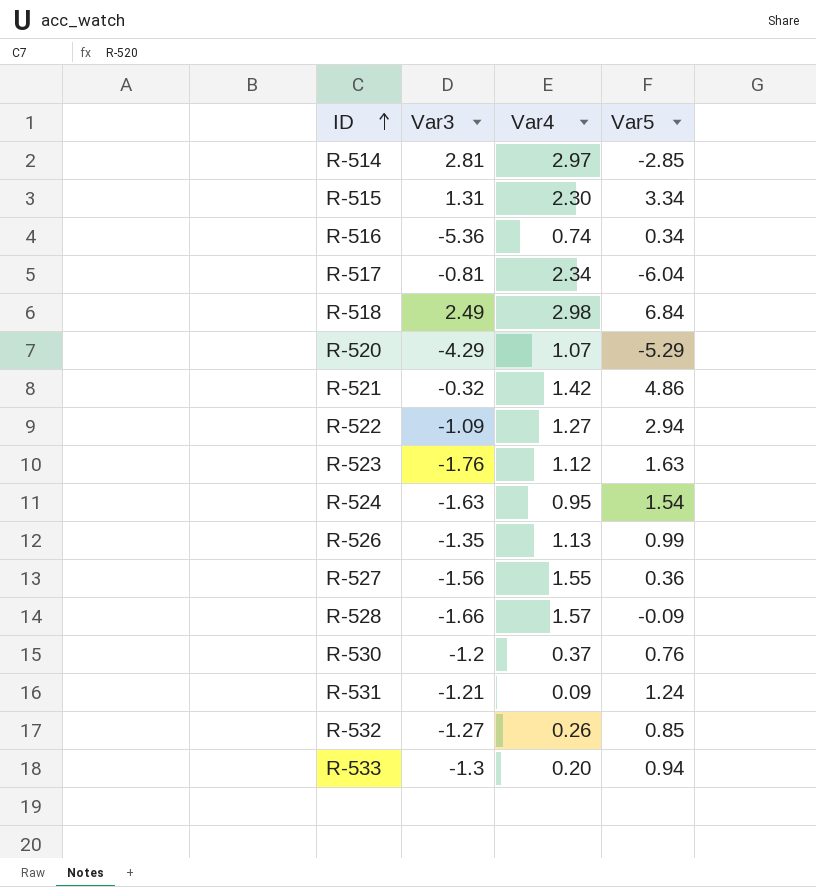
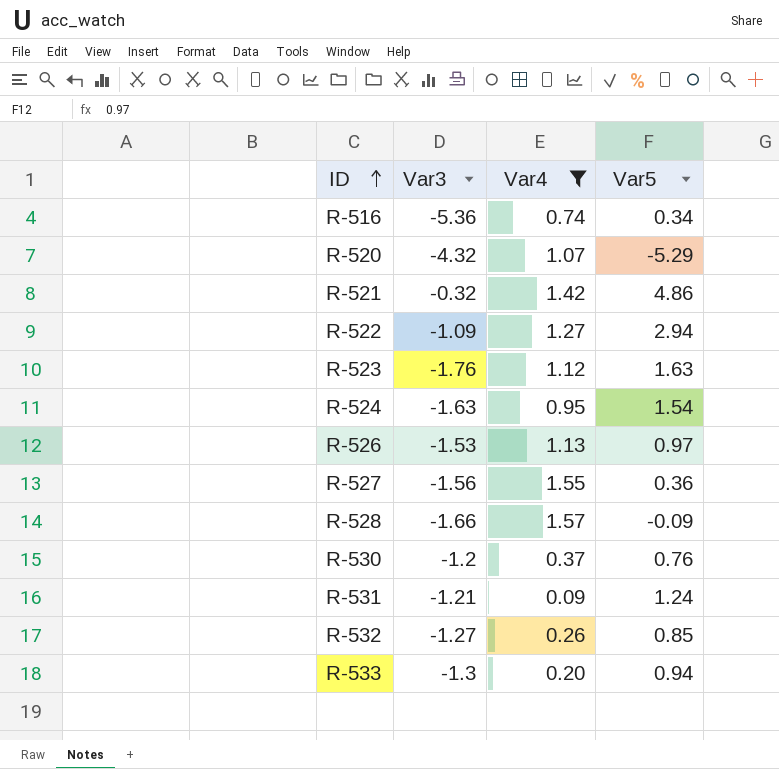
filter: none -> Var4 <= 1.57
R-520 | Var3: -4.29 -> -4.32
R-526 | Var3: -1.35 -> -1.53
R-526 | Var5: 0.99 -> 0.97

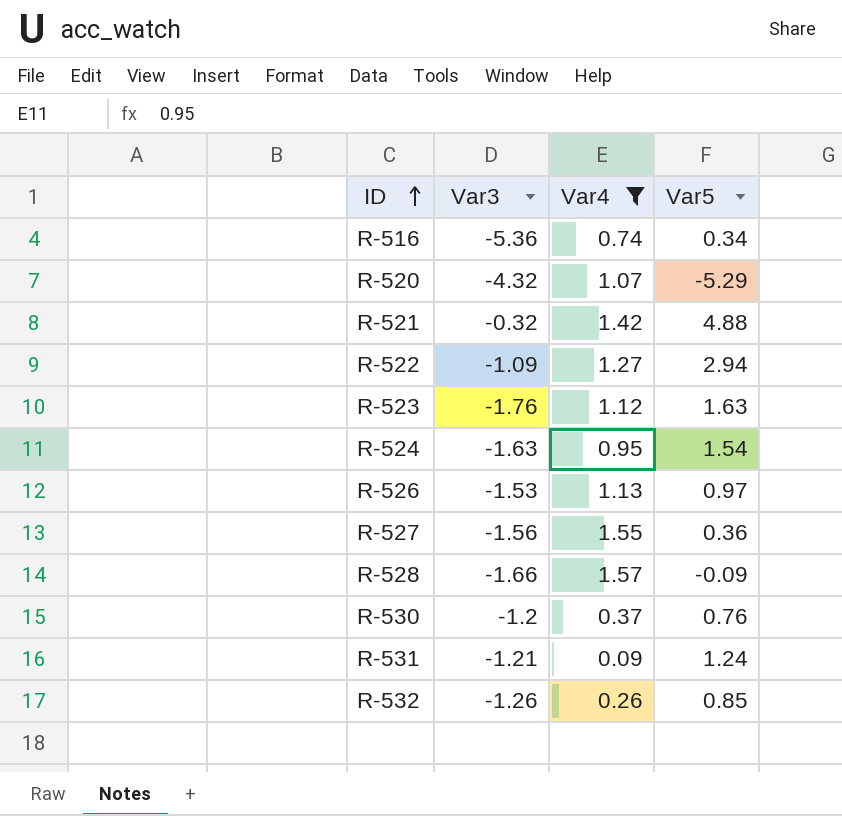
row R-533: -1.3 | 0.20 | 0.94 -> none
R-521 | Var5: 4.86 -> 4.88
R-532 | Var3: -1.27 -> -1.26

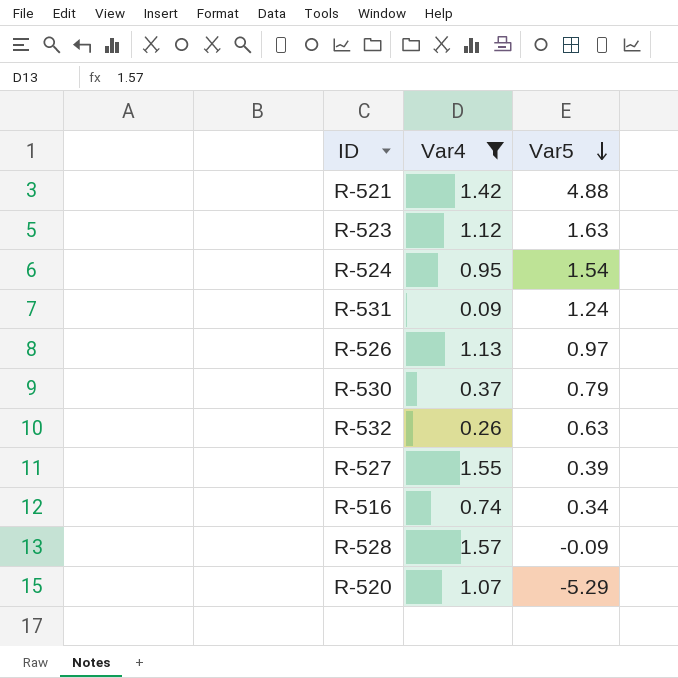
row order: ID ascending -> Var5 descending
column Var3 | position: 2 -> none
row R-522: -1.09 | 1.27 | 2.94 -> none
R-530 | Var5: 0.76 -> 0.79
R-532 | Var5: 0.85 -> 0.63
R-527 | Var5: 0.36 -> 0.39

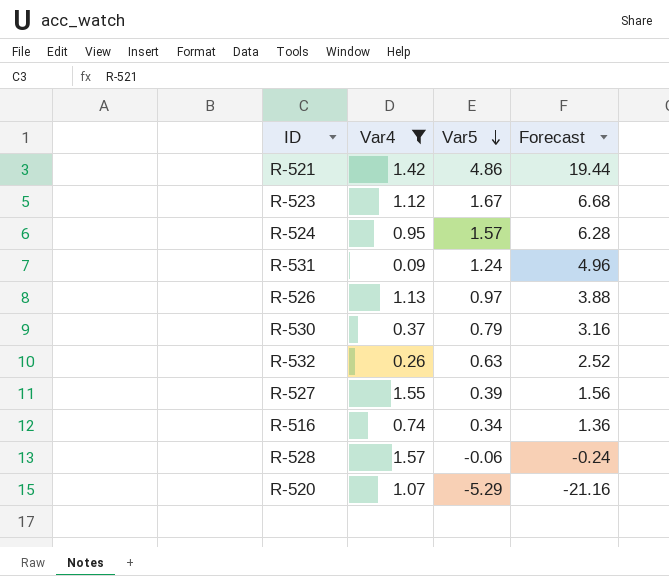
column Forecast | formula: none -> [Var5] * 4
R-521 | Var5: 4.88 -> 4.86
R-523 | Var5: 1.63 -> 1.67
R-524 | Var5: 1.54 -> 1.57
R-528 | Var5: -0.09 -> -0.06

